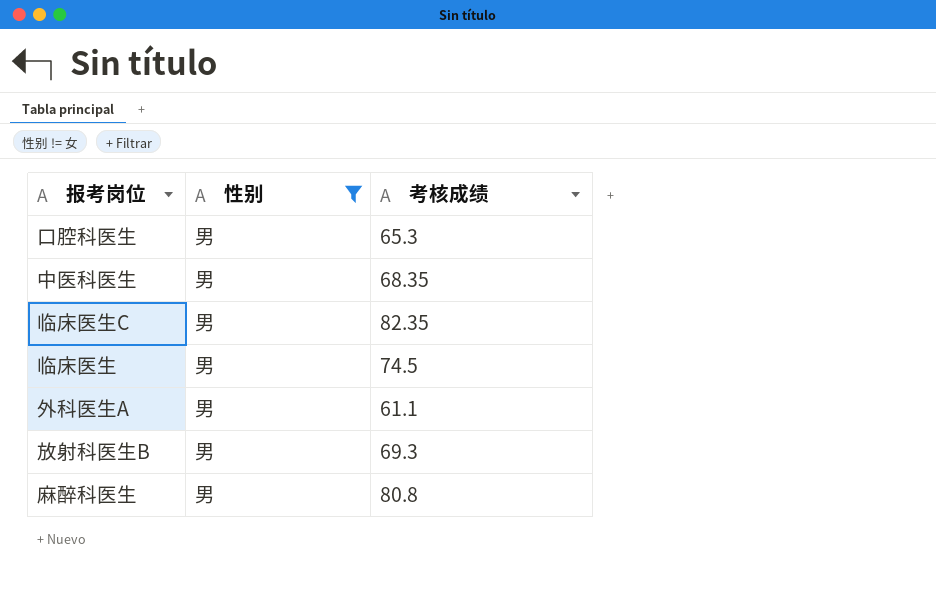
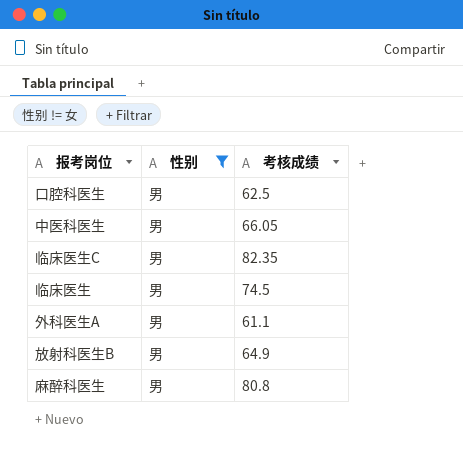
口腔科医生 | 考核成绩: 65.3 -> 62.5
中医科医生 | 考核成绩: 68.35 -> 66.05
放射科医生B | 考核成绩: 69.3 -> 64.9

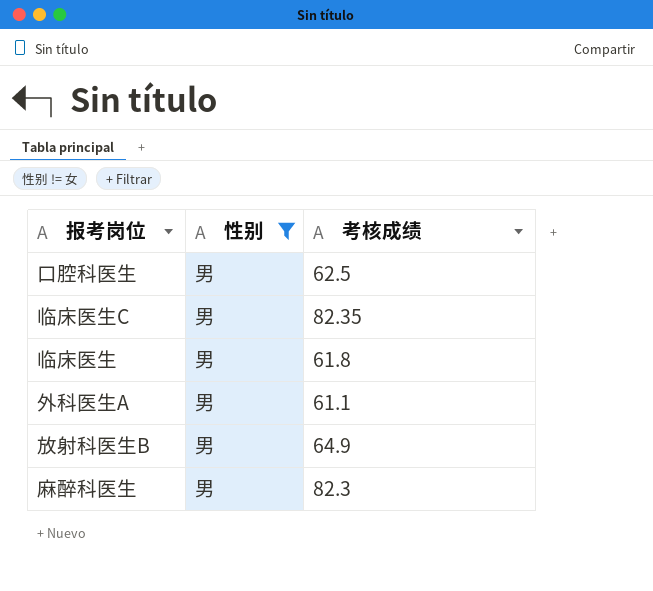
row 中医科医生: 男 | 66.05 -> none
临床医生 | 考核成绩: 74.5 -> 61.8
麻醉科医生 | 考核成绩: 80.8 -> 82.3

